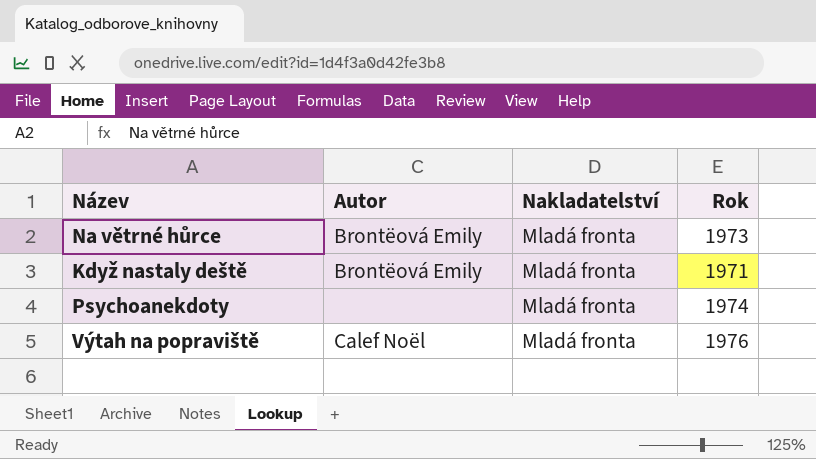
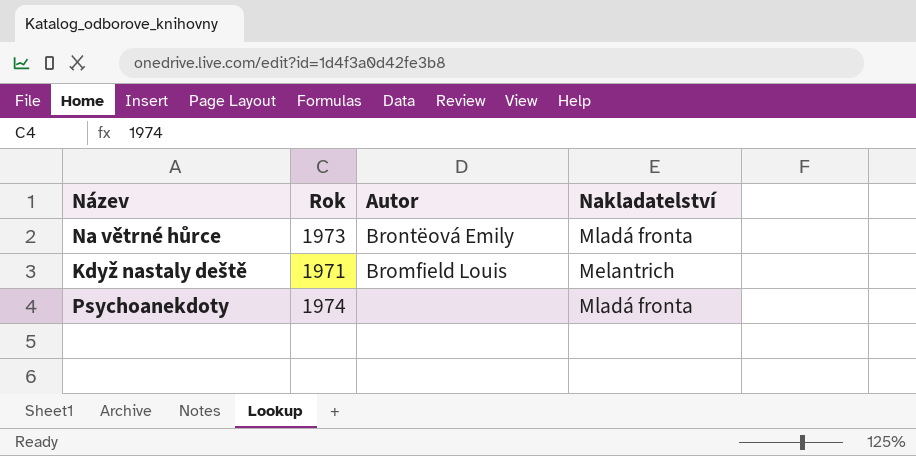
column Rok | position: 4 -> 2
row Výtah na popraviště: Calef Noël | Mladá fronta | 1976 -> none
Když nastaly deště | Autor: Brontëová Emily -> Bromfield Louis
Když nastaly deště | Nakladatelství: Mladá fronta -> Melantrich

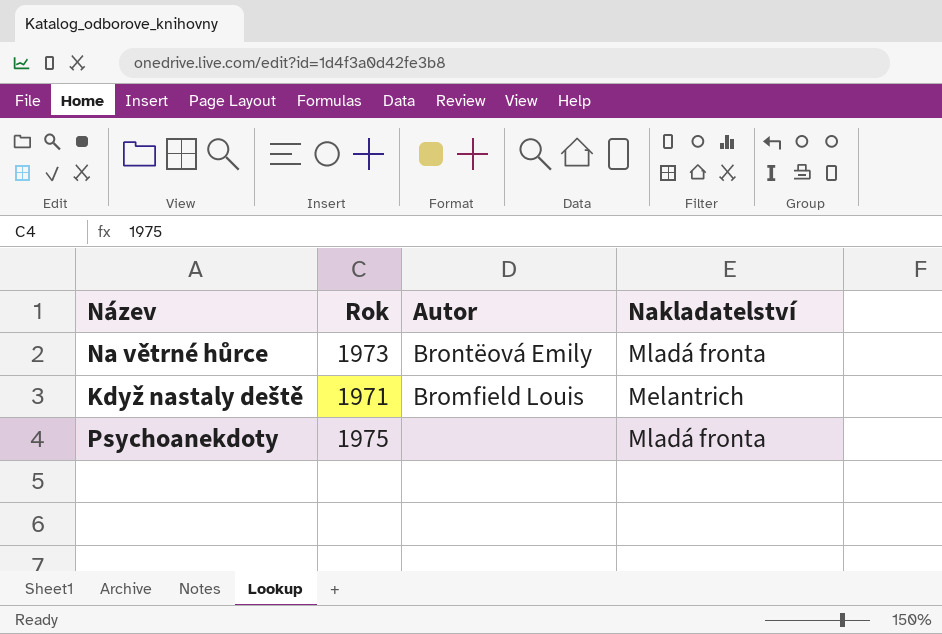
Psychoanekdoty | Rok: 1974 -> 1975

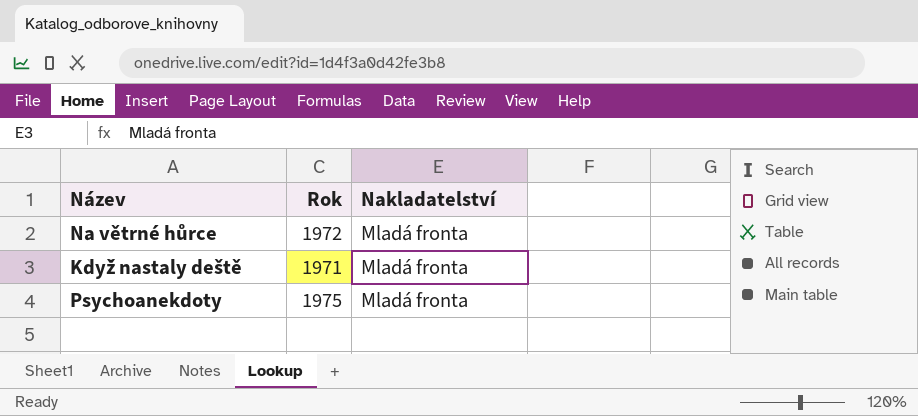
column Autor | position: 3 -> none
Na větrné hůrce | Rok: 1973 -> 1972
Když nastaly deště | Nakladatelství: Melantrich -> Mladá fronta

